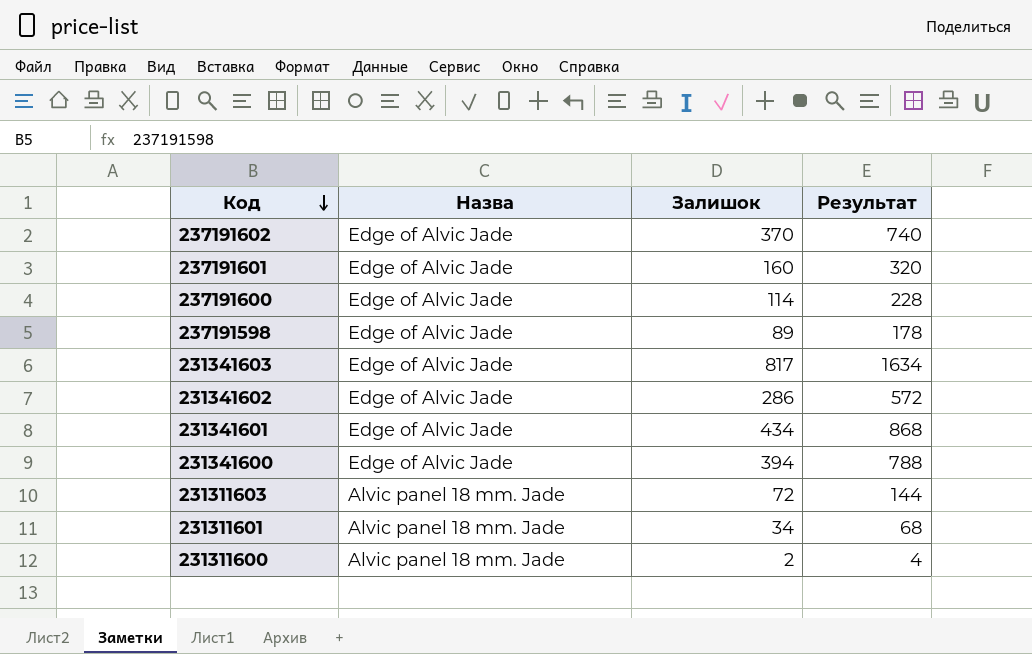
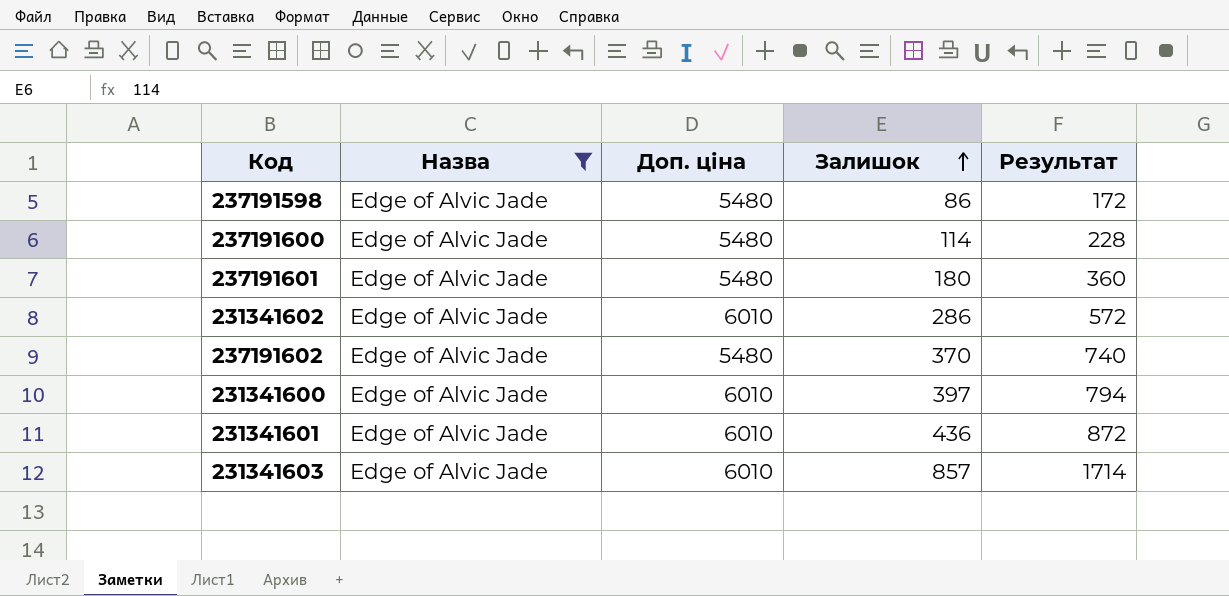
filter: none -> Назва = Edge of Alvic Jade
row order: Код descending -> Залишок ascending
column Доп. ціна | position: none -> 3
237191598 | Залишок: 89 -> 86
237191598 | Результат: 178 -> 172
237191601 | Залишок: 160 -> 180
237191601 | Результат: 320 -> 360
231341600 | Залишок: 394 -> 397
231341600 | Результат: 788 -> 794
231341601 | Залишок: 434 -> 436
231341601 | Результат: 868 -> 872
231341603 | Залишок: 817 -> 857
231341603 | Результат: 1634 -> 1714

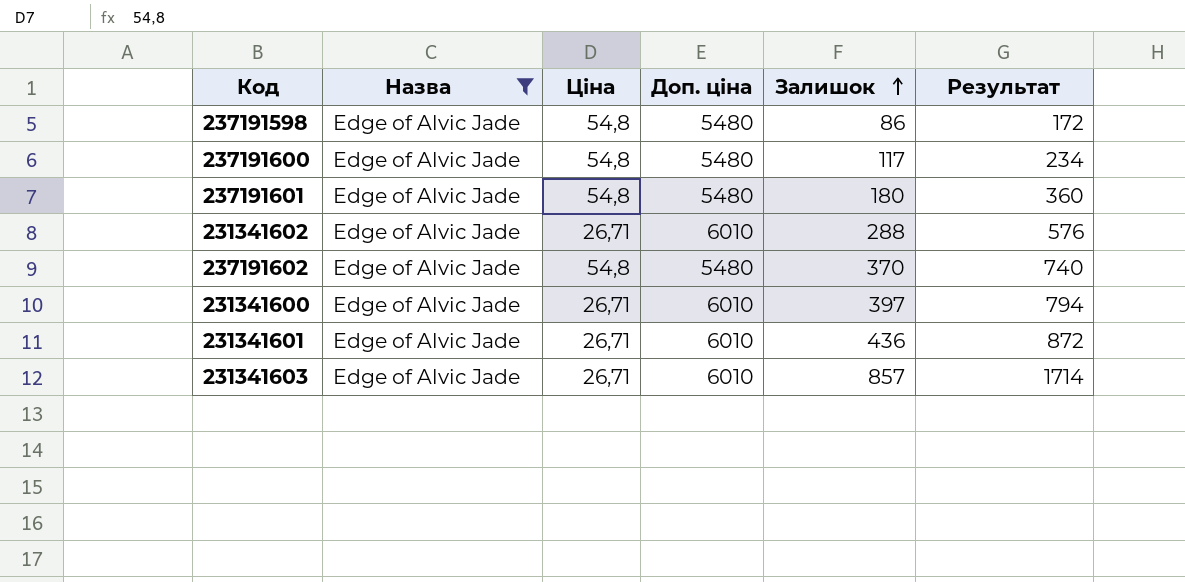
column Ціна | position: none -> 3
237191600 | Залишок: 114 -> 117
237191600 | Результат: 228 -> 234
231341602 | Залишок: 286 -> 288
231341602 | Результат: 572 -> 576

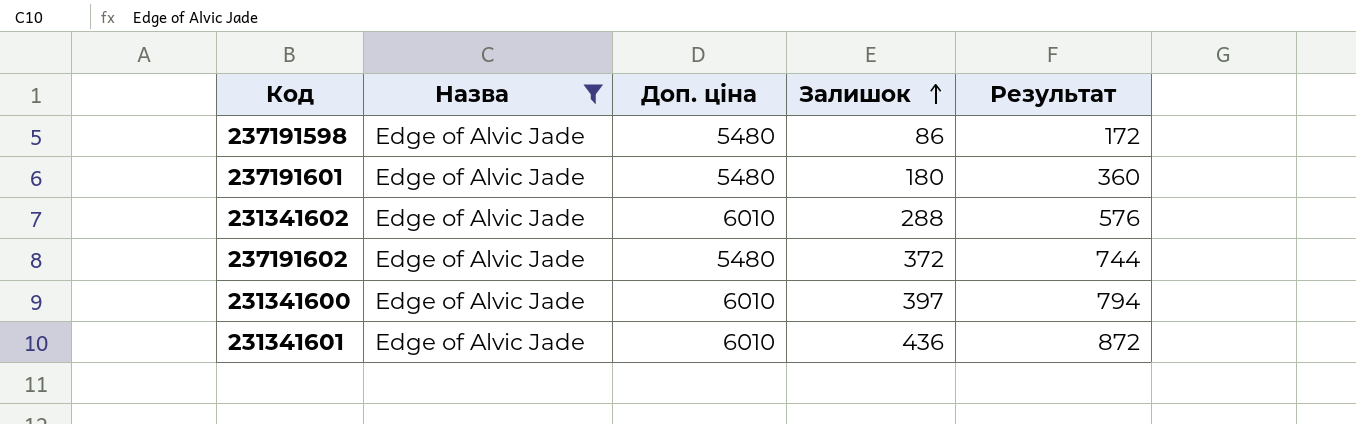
column Ціна | position: 3 -> none
row 237191600: Edge of Alvic Jade | 54,8 | 5480 | 117 | 234 -> none
row 231341603: Edge of Alvic Jade | 26,71 | 6010 | 857 | 1714 -> none
237191602 | Залишок: 370 -> 372
237191602 | Результат: 740 -> 744

